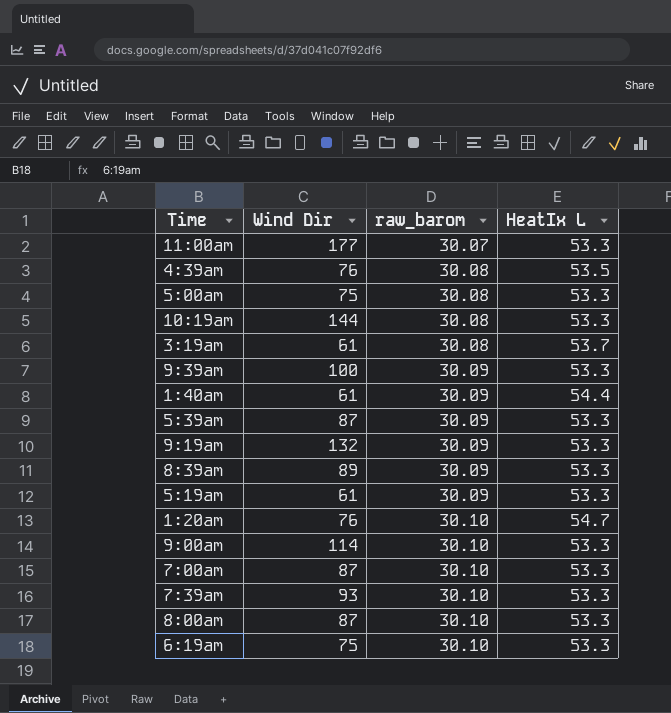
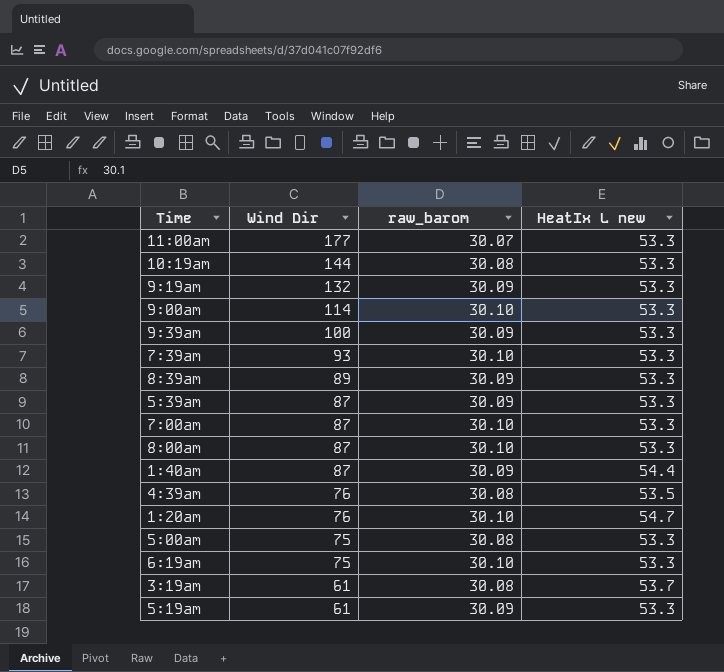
row order: raw_barom ascending -> Wind Dir descending
column name: HeatIx L -> HeatIx L new
1:40am | Wind Dir: 61 -> 87

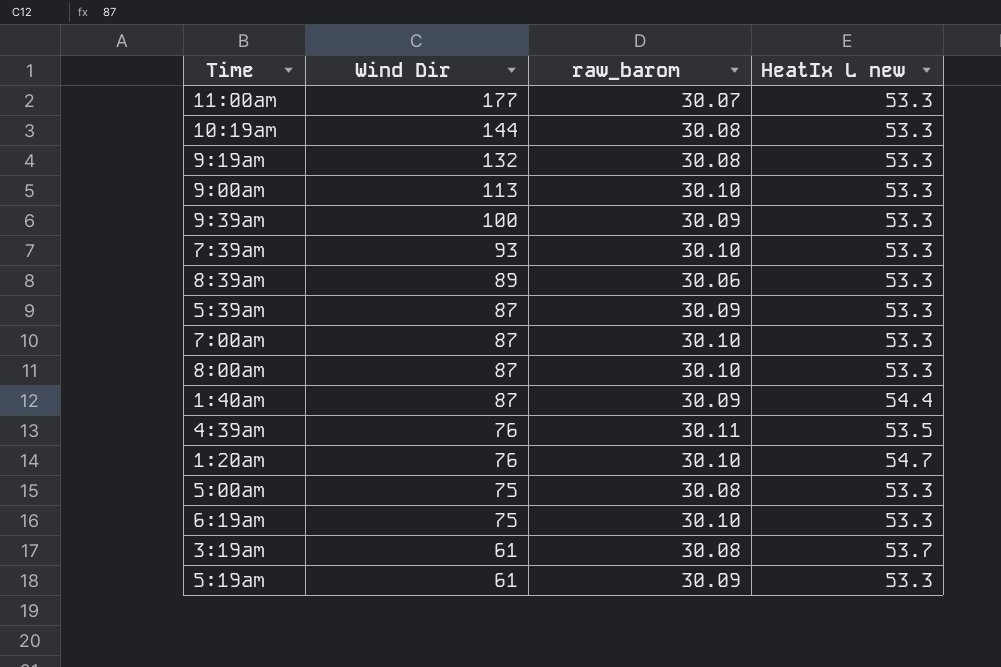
9:19am | raw_barom: 30.09 -> 30.08
9:00am | Wind Dir: 114 -> 113
8:39am | raw_barom: 30.09 -> 30.06
4:39am | raw_barom: 30.08 -> 30.11

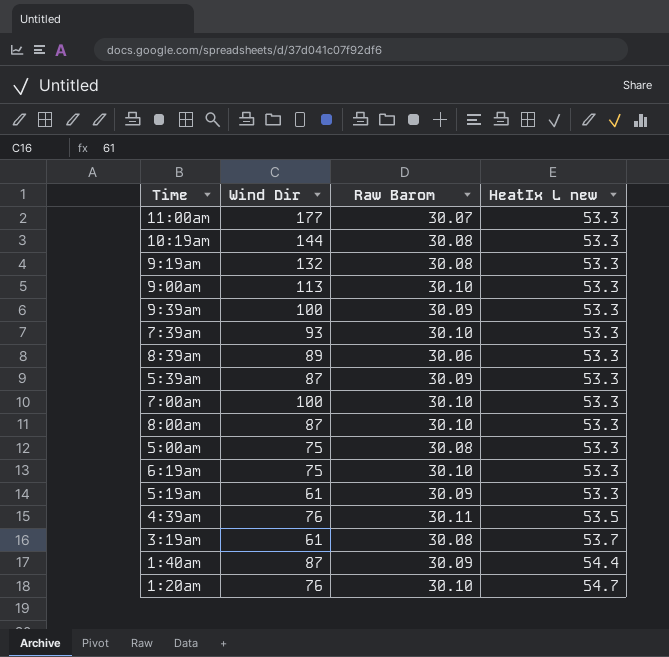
row order: Wind Dir descending -> HeatIx L new ascending
column name: raw_barom -> Raw Barom
7:00am | Wind Dir: 87 -> 100

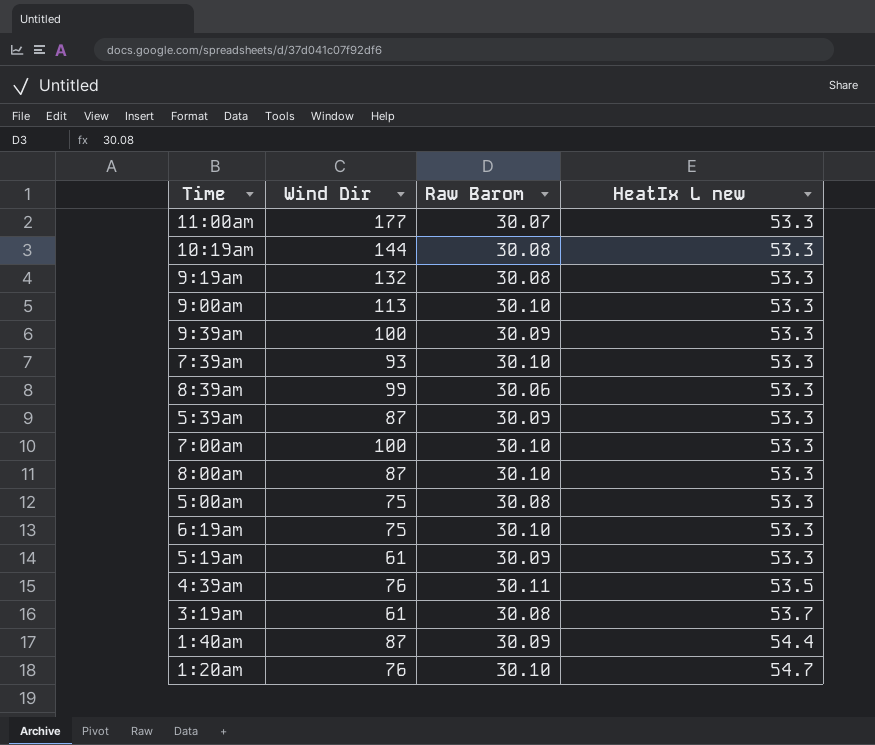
8:39am | Wind Dir: 89 -> 99

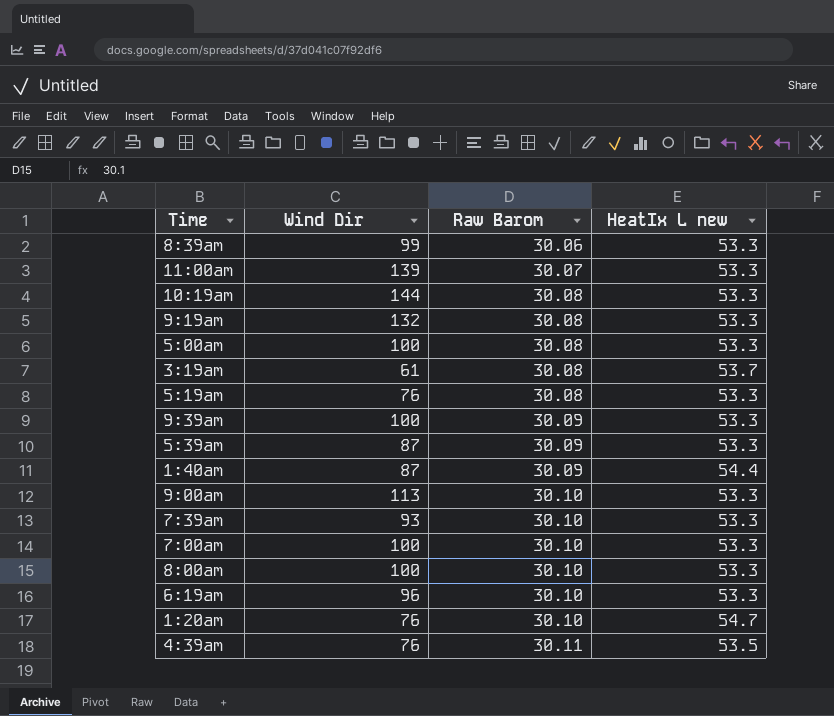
row order: HeatIx L new ascending -> Raw Barom ascending
11:00am | Wind Dir: 177 -> 139
5:00am | Wind Dir: 75 -> 100
5:19am | Wind Dir: 61 -> 76
5:19am | Raw Barom: 30.09 -> 30.08
8:00am | Wind Dir: 87 -> 100
6:19am | Wind Dir: 75 -> 96

